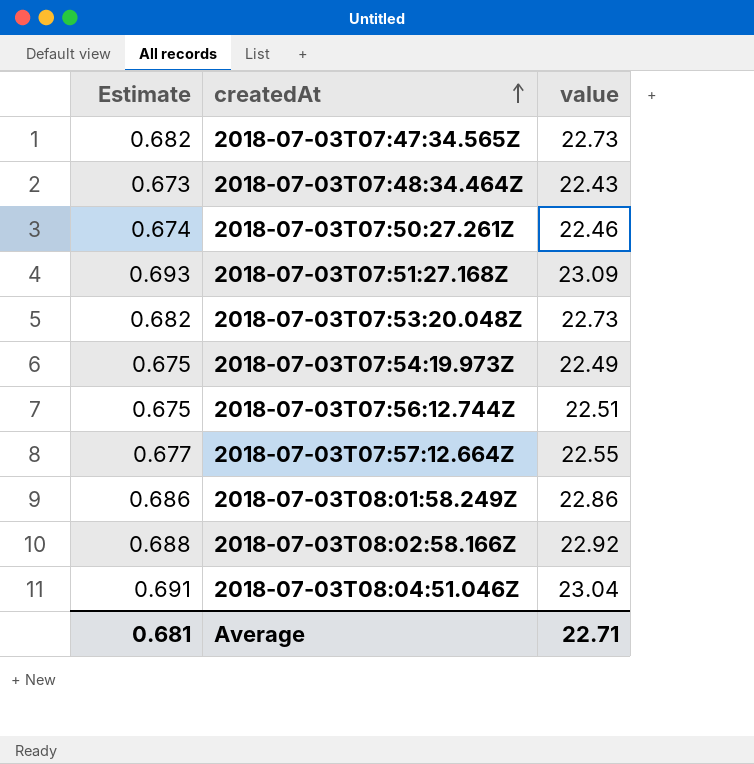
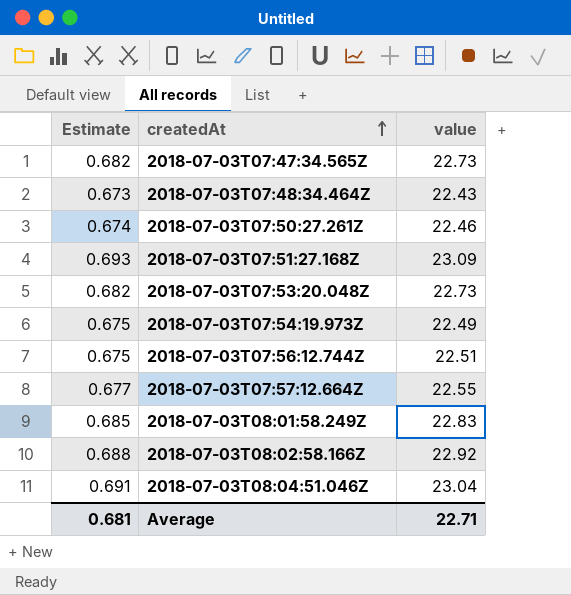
2018-07-03T08:01:58.249Z | Estimate: 0.686 -> 0.685
2018-07-03T08:01:58.249Z | value: 22.86 -> 22.83

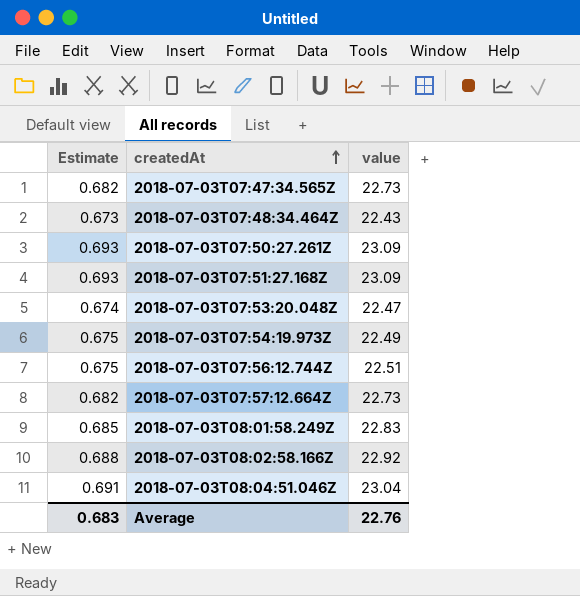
2018-07-03T07:50:27.261Z | Estimate: 0.674 -> 0.693
2018-07-03T07:50:27.261Z | value: 22.46 -> 23.09
2018-07-03T07:53:20.048Z | Estimate: 0.682 -> 0.674
2018-07-03T07:53:20.048Z | value: 22.73 -> 22.47
2018-07-03T07:57:12.664Z | Estimate: 0.677 -> 0.682
2018-07-03T07:57:12.664Z | value: 22.55 -> 22.73
Average | Estimate: 0.681 -> 0.683
Average | value: 22.71 -> 22.76

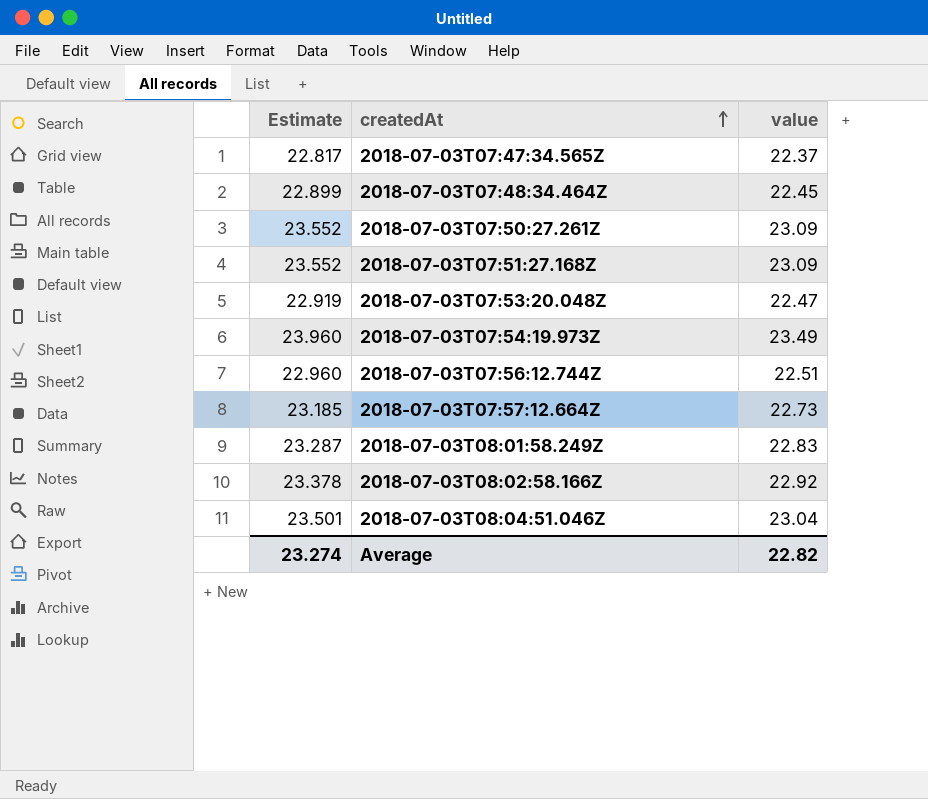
column Estimate | formula: [value] * 0.03 -> [value] * 1.02
2018-07-03T07:47:34.565Z | value: 22.73 -> 22.37
2018-07-03T07:48:34.464Z | value: 22.43 -> 22.45
2018-07-03T07:54:19.973Z | value: 22.49 -> 23.49
Average | Estimate: 0.683 -> 23.274
Average | value: 22.76 -> 22.82

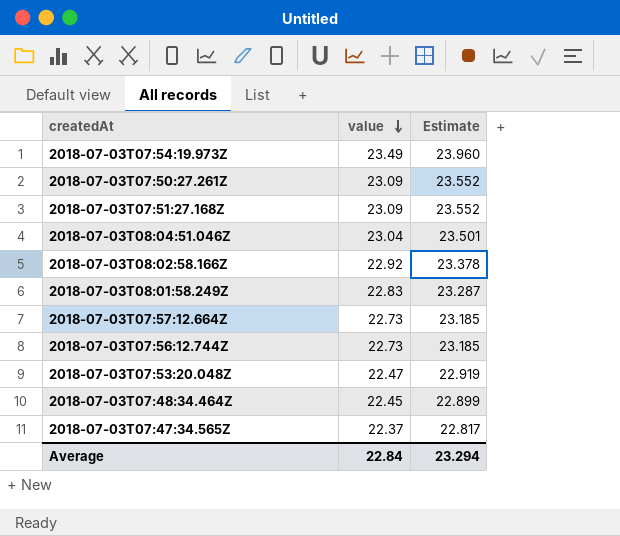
row order: createdAt ascending -> value descending
column Estimate | position: 1 -> 3
2018-07-03T07:56:12.744Z | value: 22.51 -> 22.73
2018-07-03T07:56:12.744Z | Estimate: 22.960 -> 23.185
Average | value: 22.82 -> 22.84
Average | Estimate: 23.274 -> 23.294

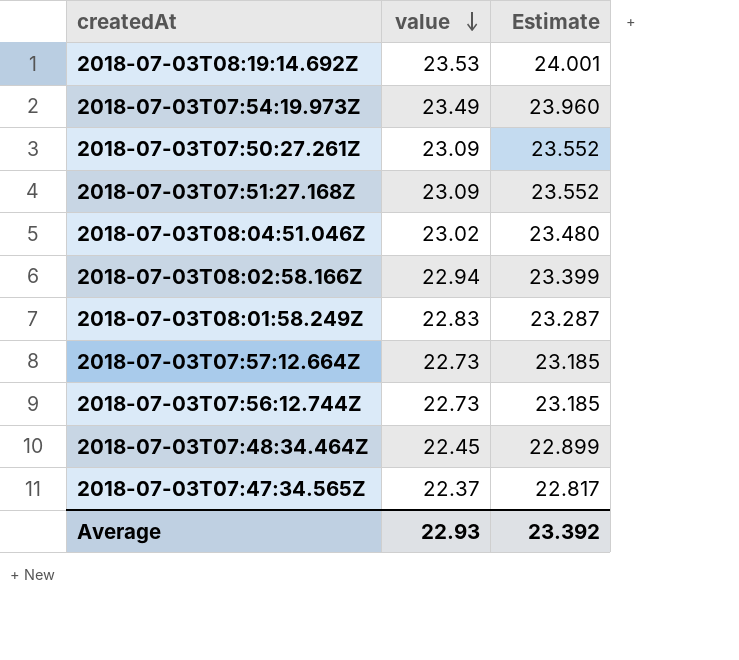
row 2018-07-03T07:53:20.048Z: 22.47 | 22.919 -> none
row 2018-07-03T08:19:14.692Z: none -> 23.53 | 24.001
2018-07-03T08:04:51.046Z | value: 23.04 -> 23.02
2018-07-03T08:04:51.046Z | Estimate: 23.501 -> 23.480
2018-07-03T08:02:58.166Z | value: 22.92 -> 22.94
2018-07-03T08:02:58.166Z | Estimate: 23.378 -> 23.399
Average | value: 22.84 -> 22.93
Average | Estimate: 23.294 -> 23.392

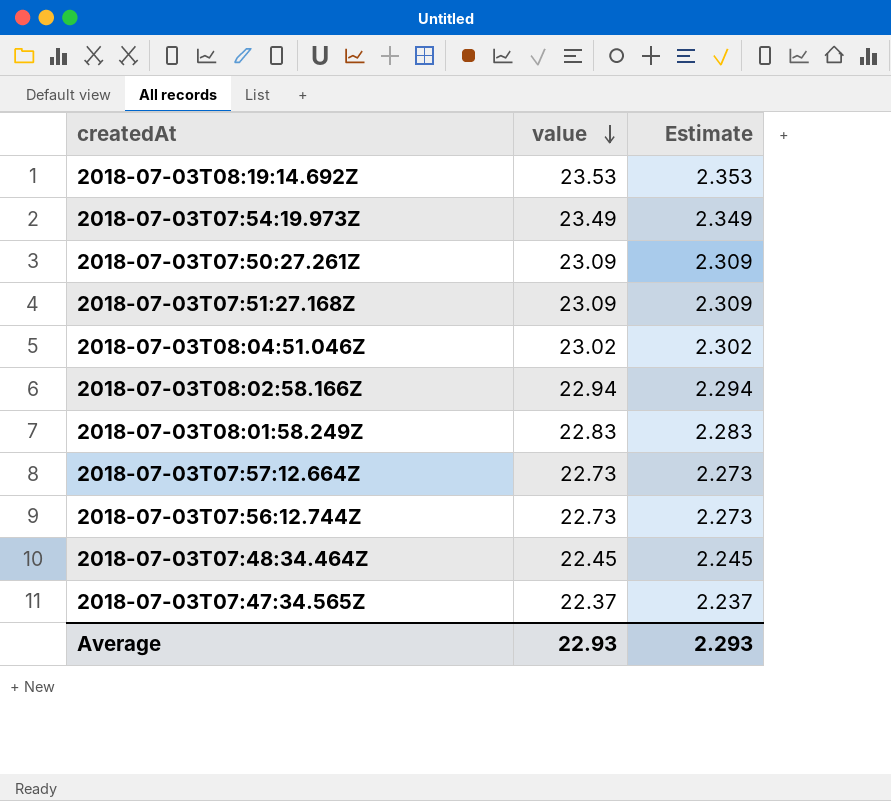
column Estimate | formula: [value] * 1.02 -> [value] * 0.1
Average | Estimate: 23.392 -> 2.293

